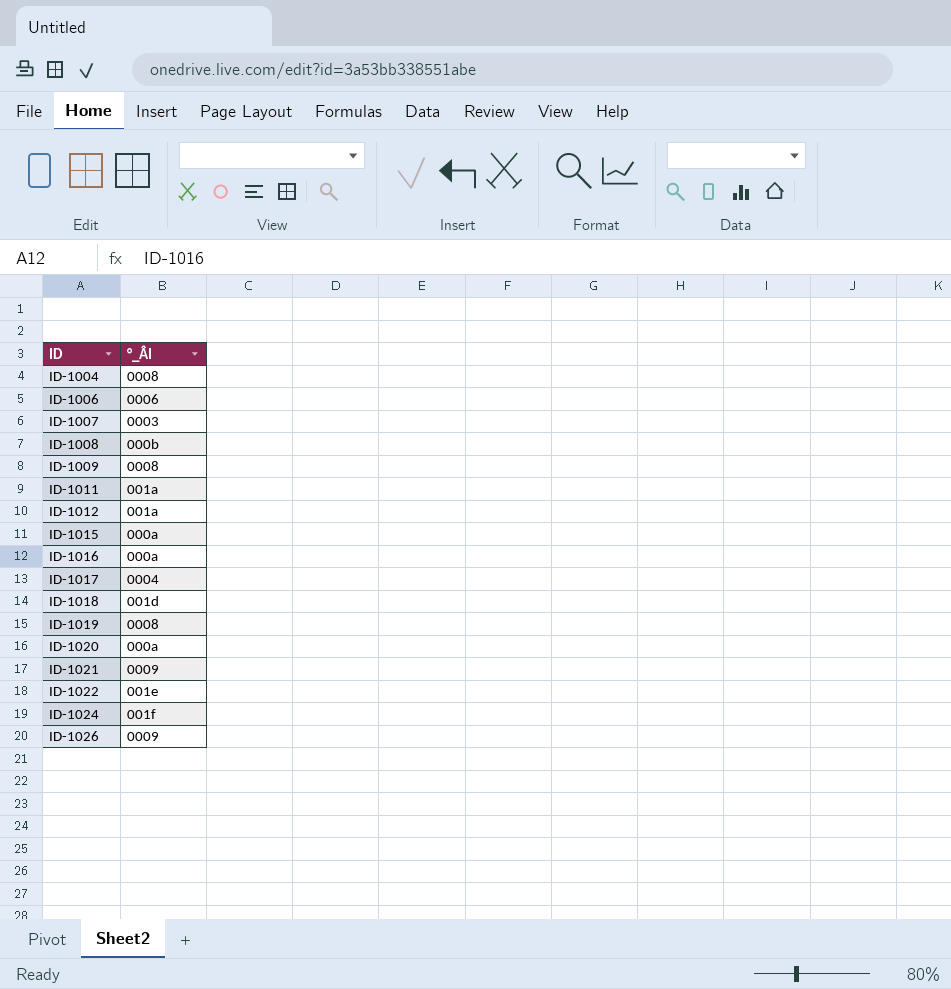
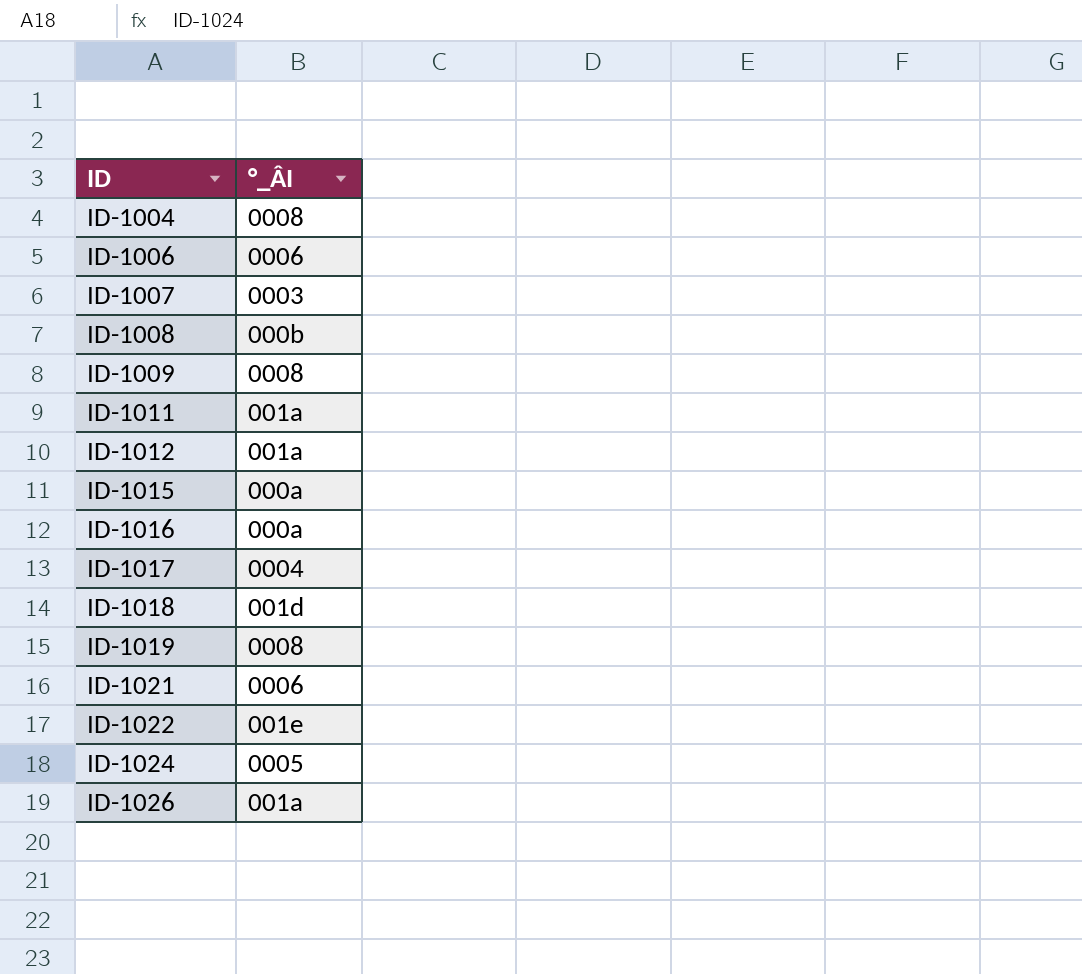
row ID-1020: 000a -> none
ID-1021 | °_ÂI: 0009 -> 0006
ID-1024 | °_ÂI: 001f -> 0005
ID-1026 | °_ÂI: 0009 -> 001a

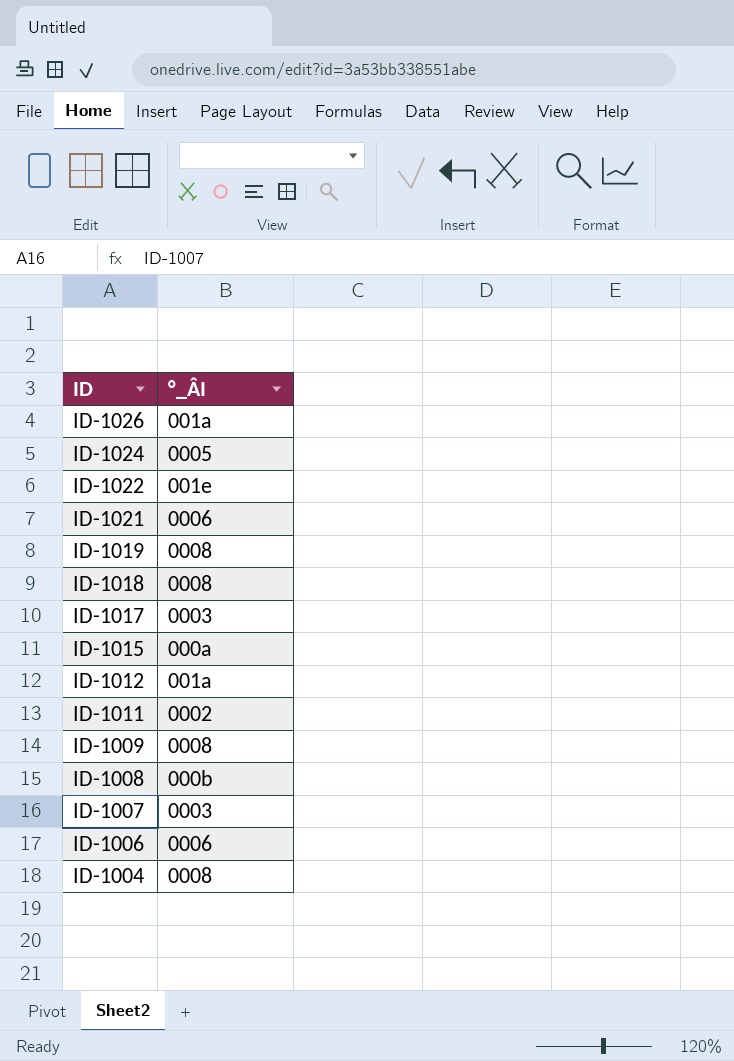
row order: ID ascending -> ID descending
row ID-1016: 000a -> none
ID-1018 | °_ÂI: 001d -> 0008
ID-1017 | °_ÂI: 0004 -> 0003
ID-1011 | °_ÂI: 001a -> 0002

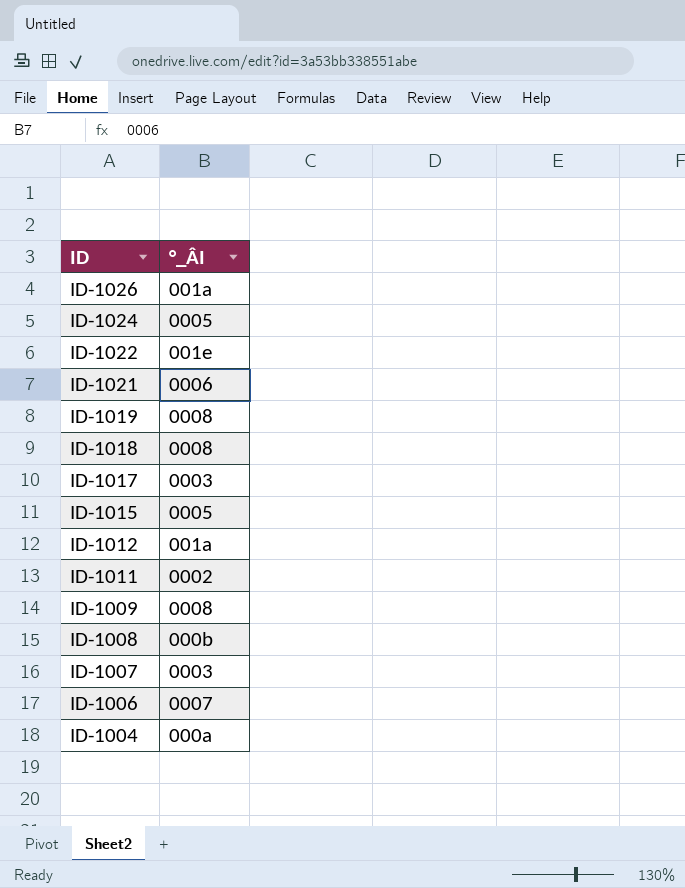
ID-1015 | °_ÂI: 000a -> 0005
ID-1006 | °_ÂI: 0006 -> 0007
ID-1004 | °_ÂI: 0008 -> 000a

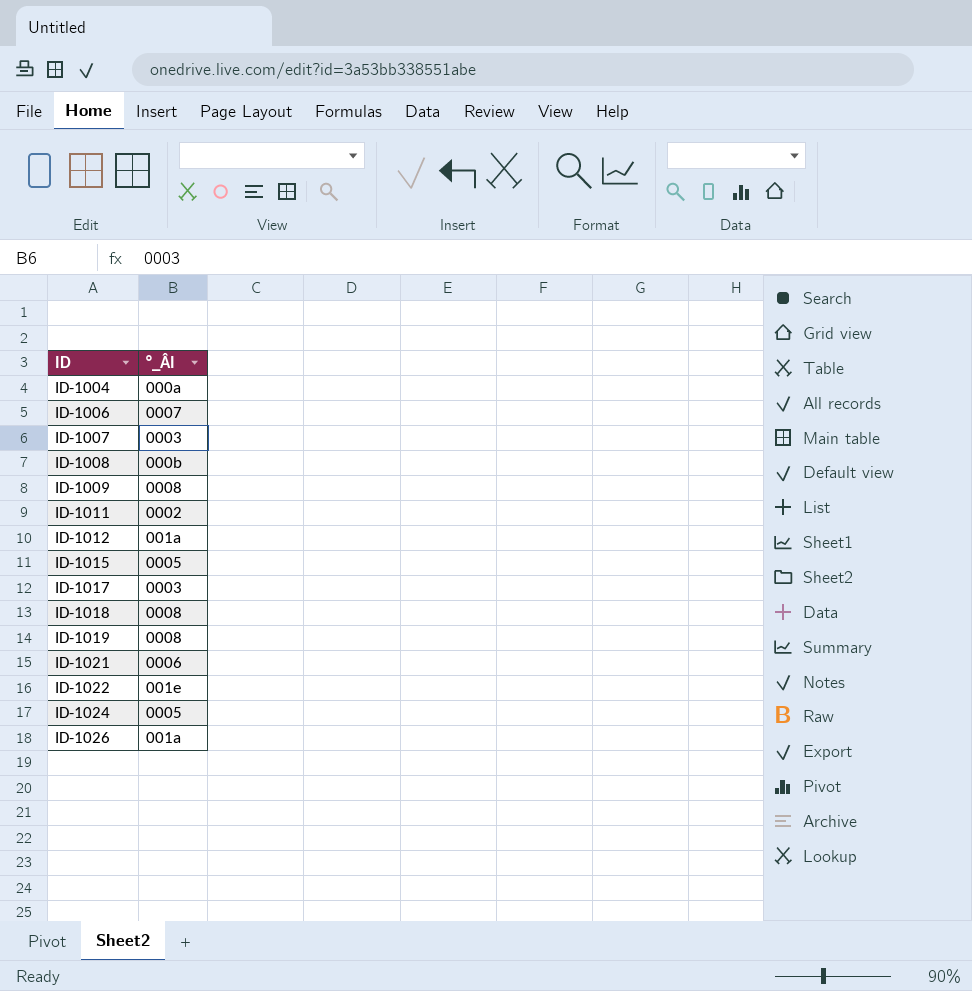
row order: ID descending -> ID ascending

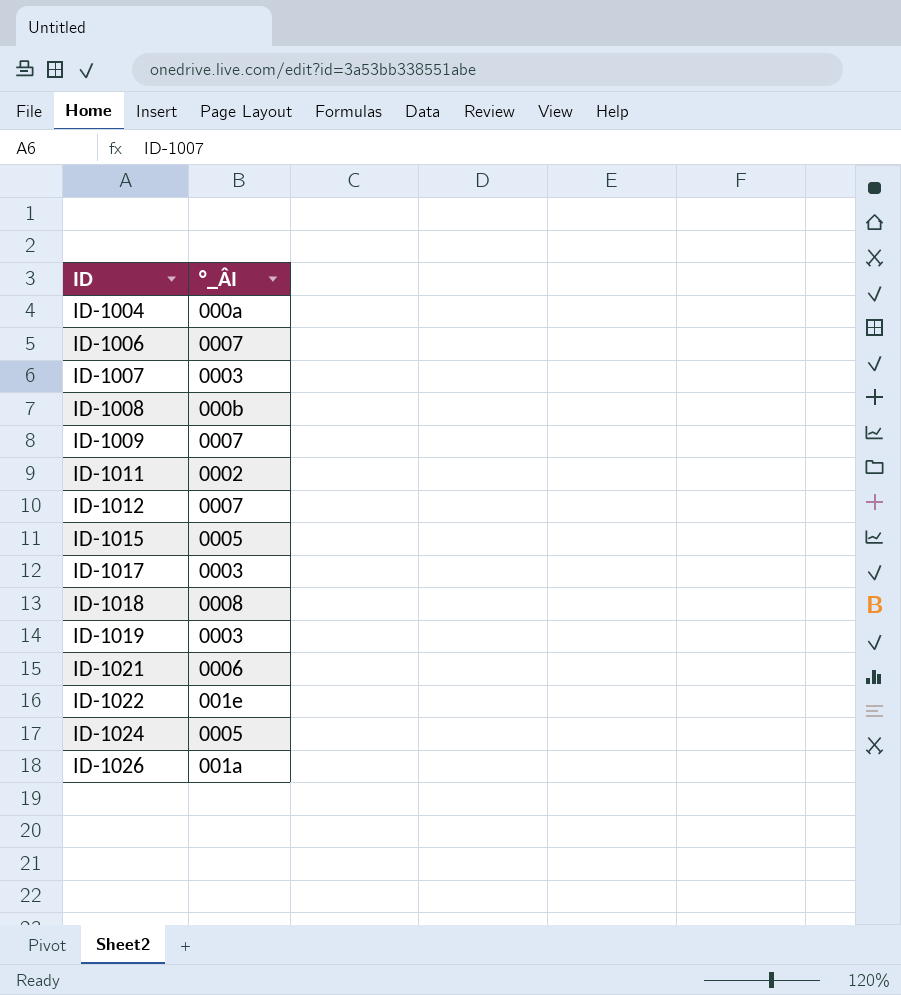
ID-1009 | °_ÂI: 0008 -> 0007
ID-1012 | °_ÂI: 001a -> 0007
ID-1019 | °_ÂI: 0008 -> 0003

